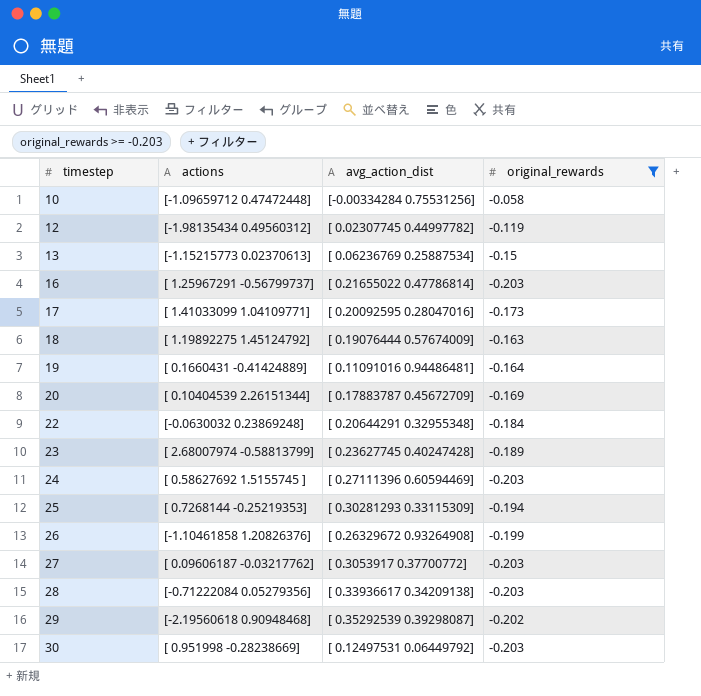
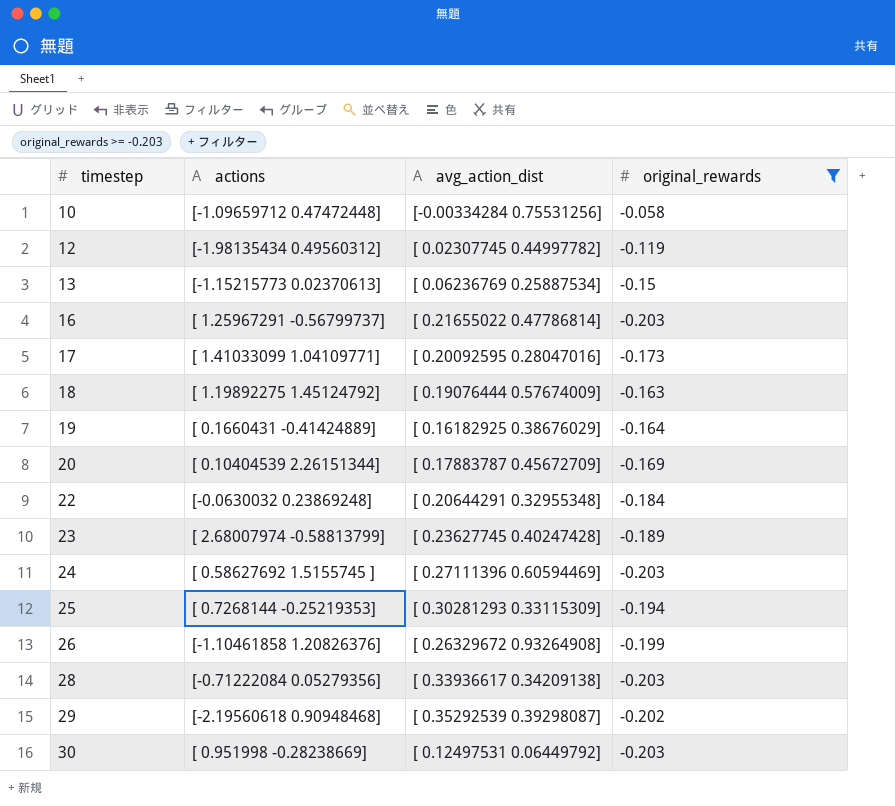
row 27: [ 0.09606187 -0.03217762] | [ 0.3053917 0.37700772] | -0.203 -> none
19 | avg_action_dist: [ 0.11091016 0.94486481] -> [ 0.16182925 0.38676029]

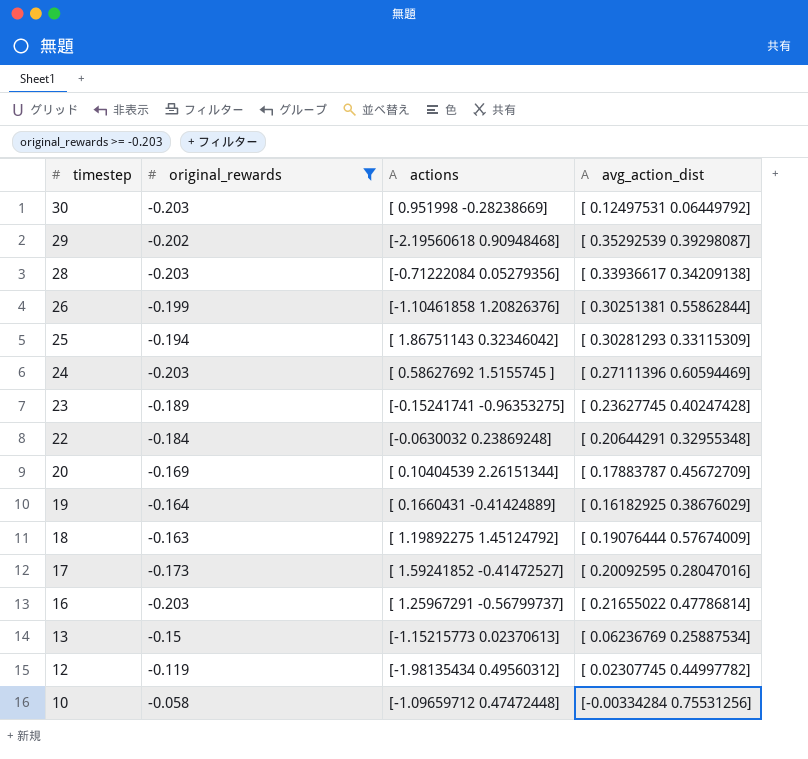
row order: timestep ascending -> timestep descending
column original_rewards | position: 4 -> 2
26 | avg_action_dist: [ 0.26329672 0.93264908] -> [ 0.30251381 0.55862844]
25 | actions: [ 0.7268144 -0.25219353] -> [ 1.86751143 0.32346042]
23 | actions: [ 2.68007974 -0.58813799] -> [-0.15241741 -0.96353275]
17 | actions: [ 1.41033099 1.04109771] -> [ 1.59241852 -0.41472527]

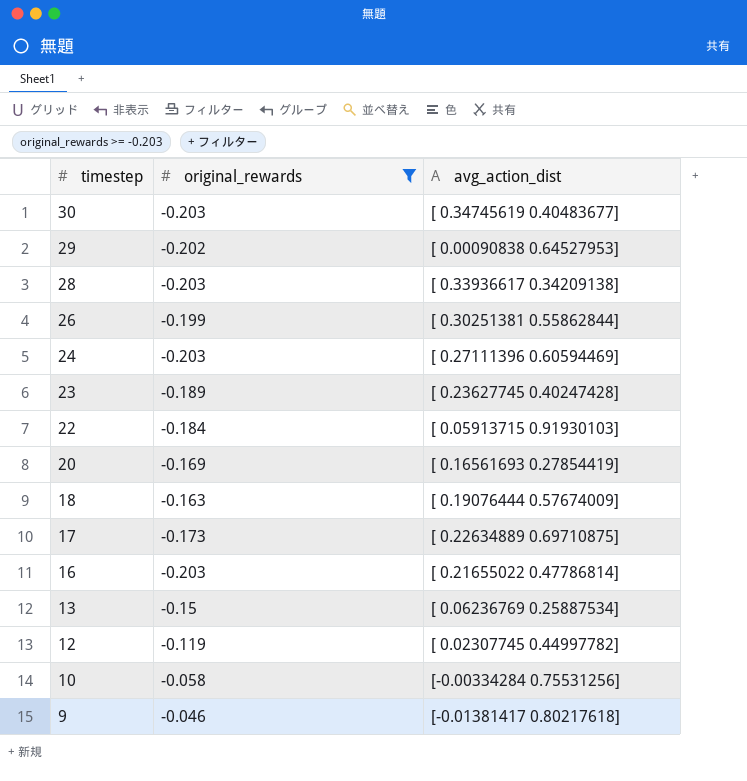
column actions | position: 3 -> none
row 25: -0.194 | [ 1.86751143 0.32346042] | [ 0.30281293 0.33115309] -> none
row 19: -0.164 | [ 0.1660431 -0.41424889] | [ 0.16182925 0.38676029] -> none
30 | avg_action_dist: [ 0.12497531 0.06449792] -> [ 0.34745619 0.40483677]
29 | avg_action_dist: [ 0.35292539 0.39298087] -> [ 0.00090838 0.64527953]
22 | avg_action_dist: [ 0.20644291 0.32955348] -> [ 0.05913715 0.91930103]
20 | avg_action_dist: [ 0.17883787 0.45672709] -> [ 0.16561693 0.27854419]
17 | avg_action_dist: [ 0.20092595 0.28047016] -> [ 0.22634889 0.69710875]
row 9: none -> -0.046 | [-0.01381417 0.80217618]

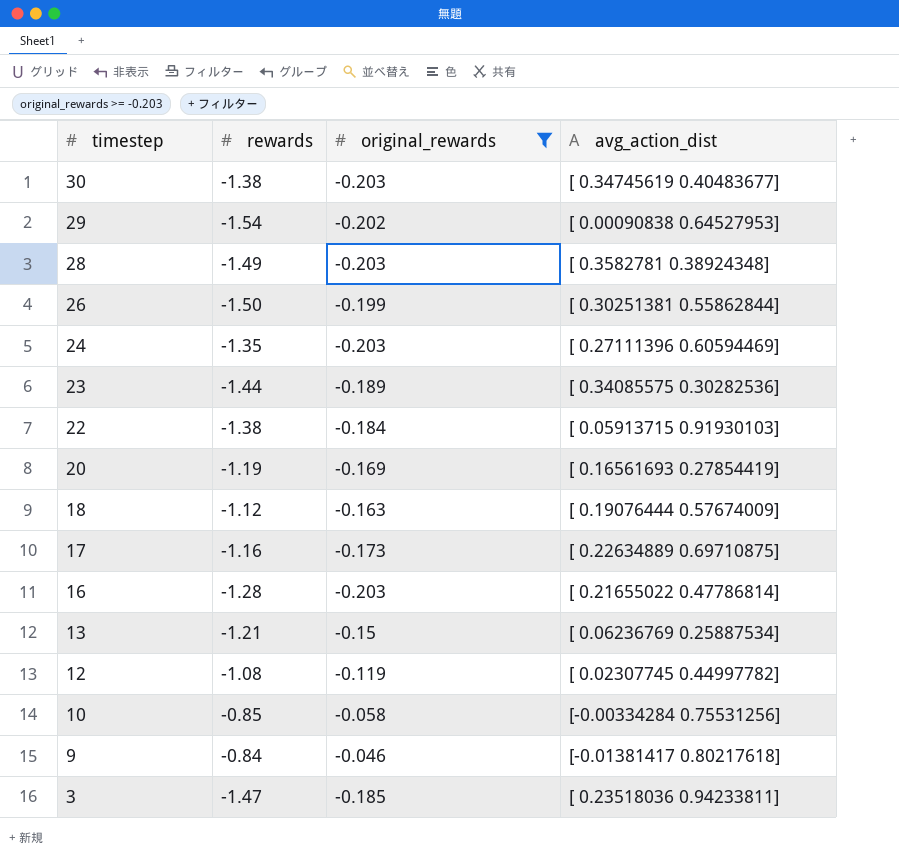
column rewards | position: none -> 2
28 | avg_action_dist: [ 0.33936617 0.34209138] -> [ 0.3582781 0.38924348]
23 | avg_action_dist: [ 0.23627745 0.40247428] -> [ 0.34085575 0.30282536]
row 3: none -> -1.47 | -0.185 | [ 0.23518036 0.94233811]

